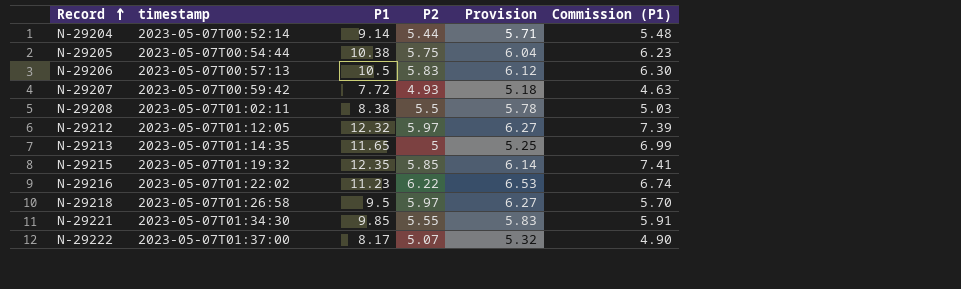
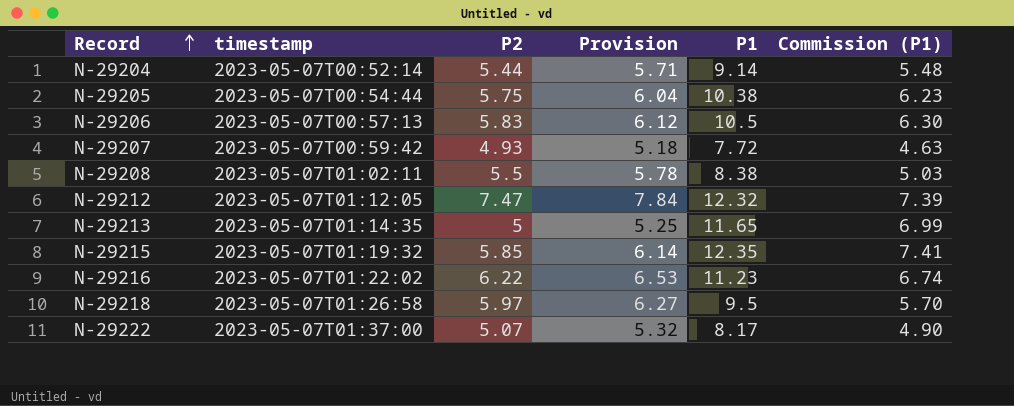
column P1 | position: 3 -> 5
row N-29221: 2023-05-07T01:34:30 | 9.85 | 5.55 | 5.83 | 5.91 -> none
N-29212 | P2: 5.97 -> 7.47
N-29212 | Provision: 6.27 -> 7.84

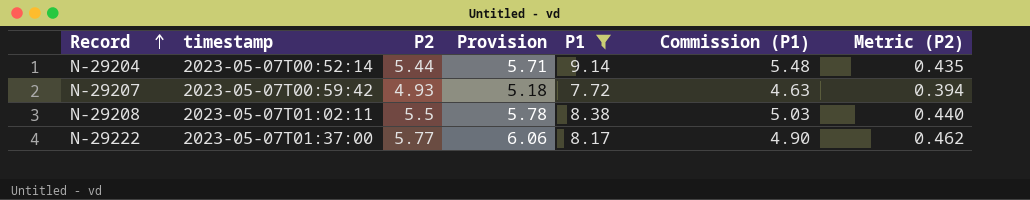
filter: none -> P1 <= 9.14
column Metric (P2) | formula: none -> [P2] * 0.08
N-29222 | P2: 5.07 -> 5.77
N-29222 | Provision: 5.32 -> 6.06

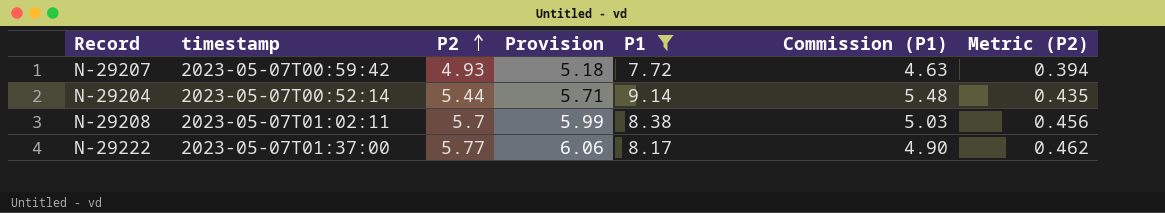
row order: Record ascending -> P2 ascending
N-29208 | P2: 5.5 -> 5.7
N-29208 | Provision: 5.78 -> 5.99
N-29208 | Metric (P2): 0.440 -> 0.456

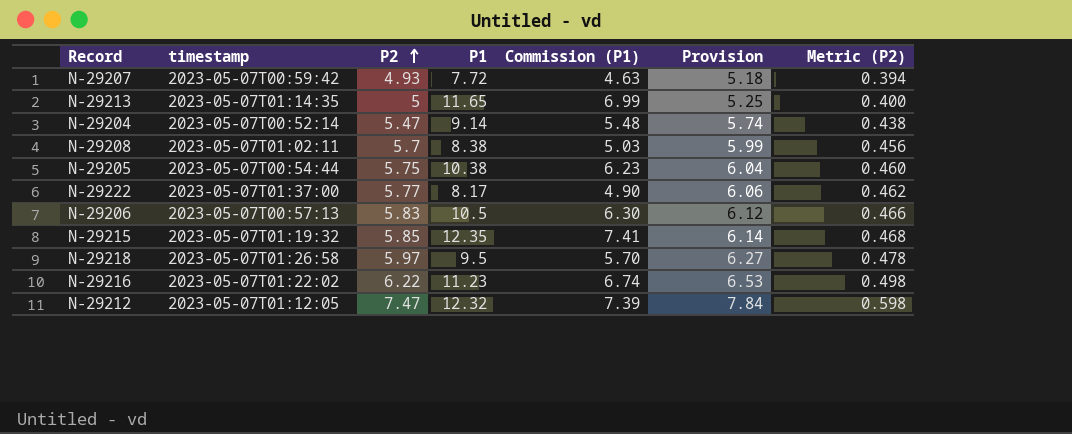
filter: P1 <= 9.14 -> none
column Provision | position: 4 -> 6
N-29204 | P2: 5.44 -> 5.47
N-29204 | Provision: 5.71 -> 5.74
N-29204 | Metric (P2): 0.435 -> 0.438

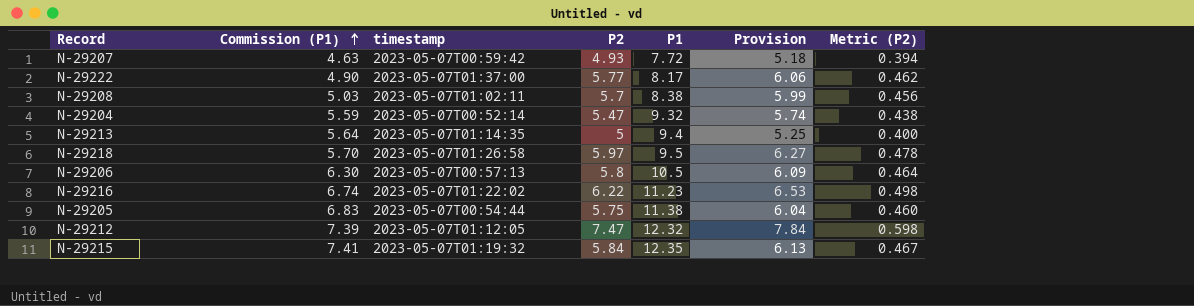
row order: P2 ascending -> Commission (P1) ascending
column Commission (P1) | position: 5 -> 2
N-29204 | Commission (P1): 5.48 -> 5.59
N-29204 | P1: 9.14 -> 9.32
N-29213 | Commission (P1): 6.99 -> 5.64
N-29213 | P1: 11.65 -> 9.4
N-29206 | P2: 5.83 -> 5.8
N-29206 | Provision: 6.12 -> 6.09
N-29206 | Metric (P2): 0.466 -> 0.464
N-29205 | Commission (P1): 6.23 -> 6.83
N-29205 | P1: 10.38 -> 11.38
N-29215 | P2: 5.85 -> 5.84
N-29215 | Provision: 6.14 -> 6.13
N-29215 | Metric (P2): 0.468 -> 0.467

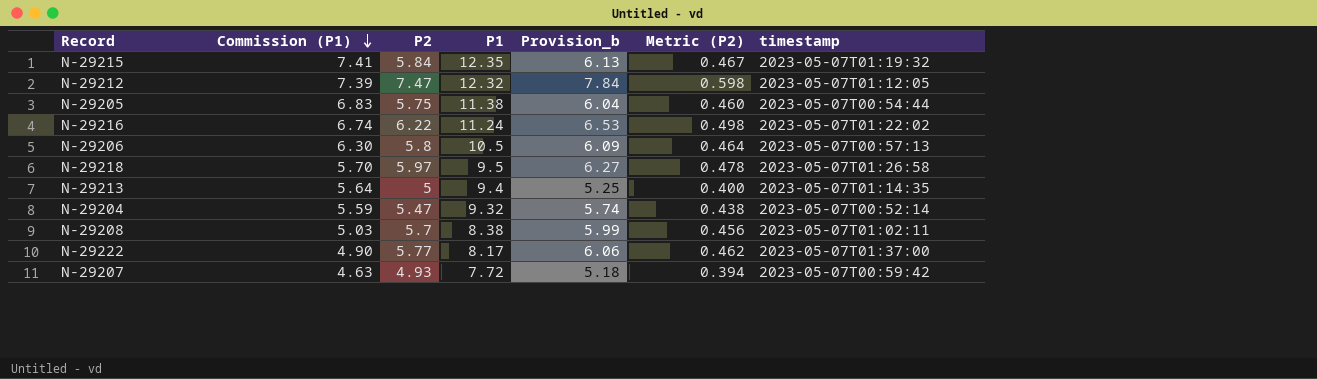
row order: Commission (P1) ascending -> Commission (P1) descending
column name: Provision -> Provision_b
column timestamp | position: 3 -> 7
N-29216 | P1: 11.23 -> 11.24

